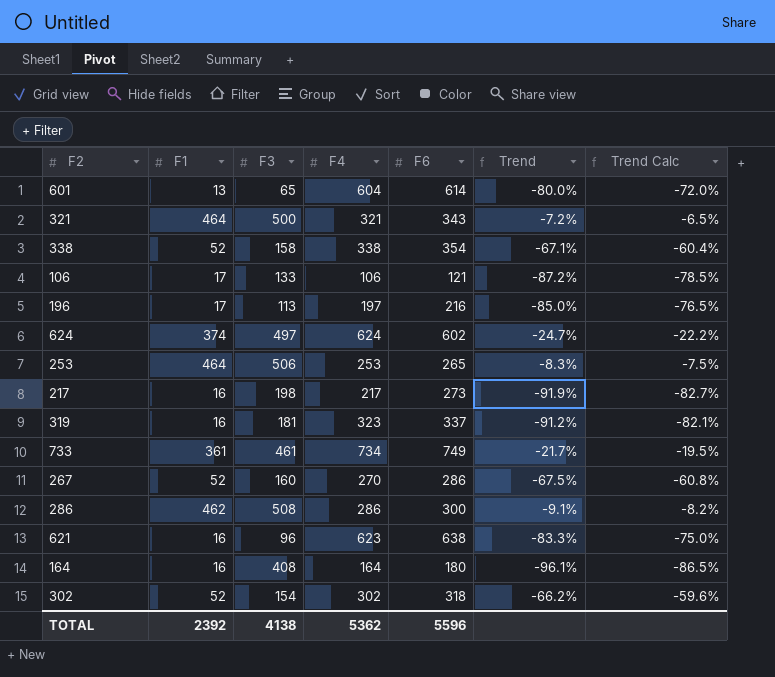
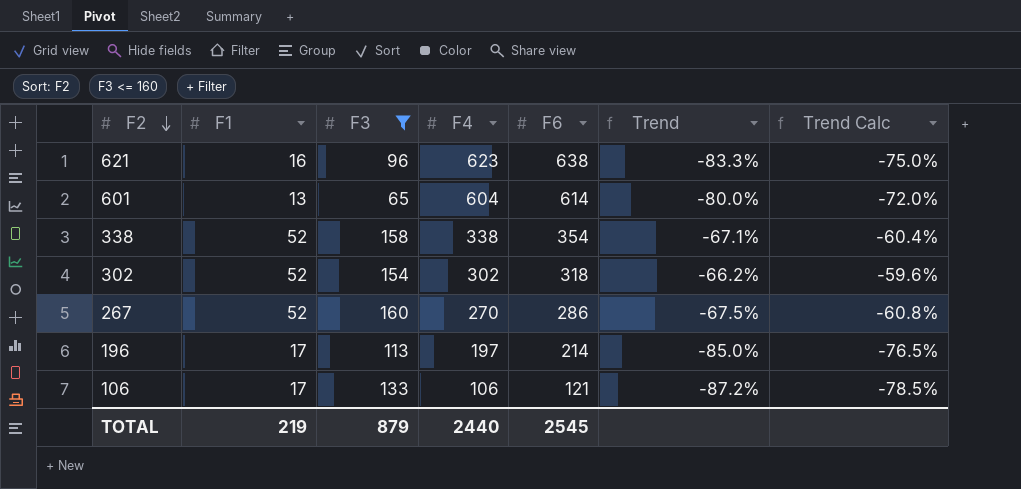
filter: none -> F3 <= 160
row order: none -> F2 descending
196 | F6: 216 -> 214
TOTAL | F1: 2392 -> 219
TOTAL | F3: 4138 -> 879
TOTAL | F4: 5362 -> 2440
TOTAL | F6: 5596 -> 2545

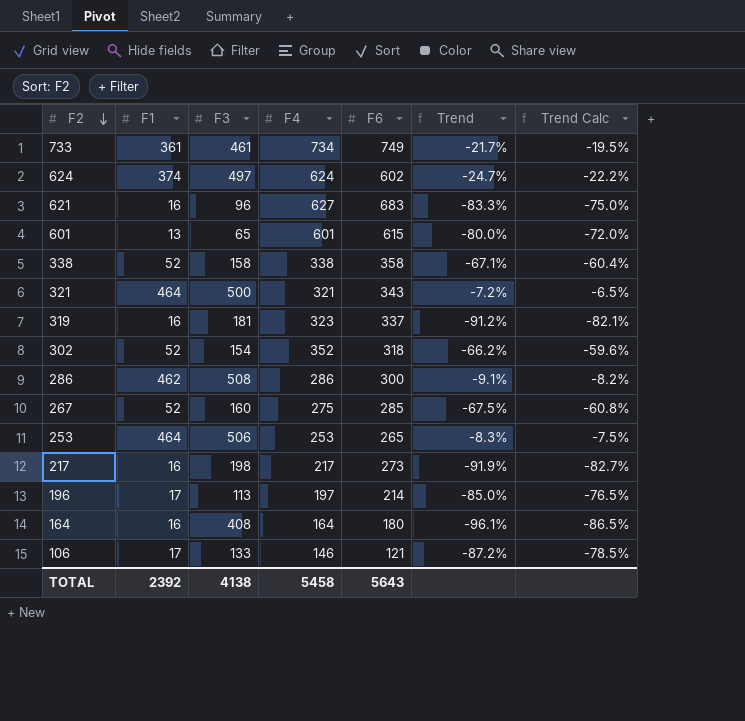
filter: F3 <= 160 -> none
621 | F4: 623 -> 627
621 | F6: 638 -> 683
601 | F4: 604 -> 601
601 | F6: 614 -> 615
338 | F6: 354 -> 358
302 | F4: 302 -> 352
267 | F4: 270 -> 275
267 | F6: 286 -> 285
106 | F4: 106 -> 146
TOTAL | F1: 219 -> 2392
TOTAL | F3: 879 -> 4138
TOTAL | F4: 2440 -> 5458
TOTAL | F6: 2545 -> 5643

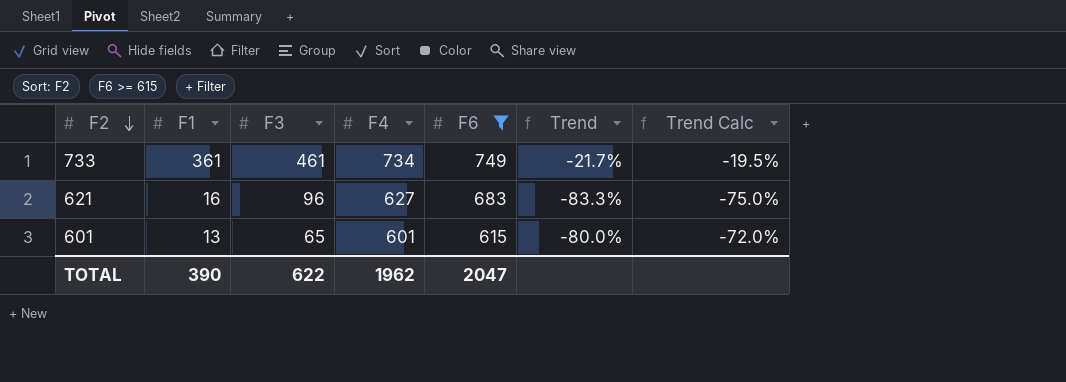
filter: none -> F6 >= 615
TOTAL | F1: 2392 -> 390
TOTAL | F3: 4138 -> 622
TOTAL | F4: 5458 -> 1962
TOTAL | F6: 5643 -> 2047

